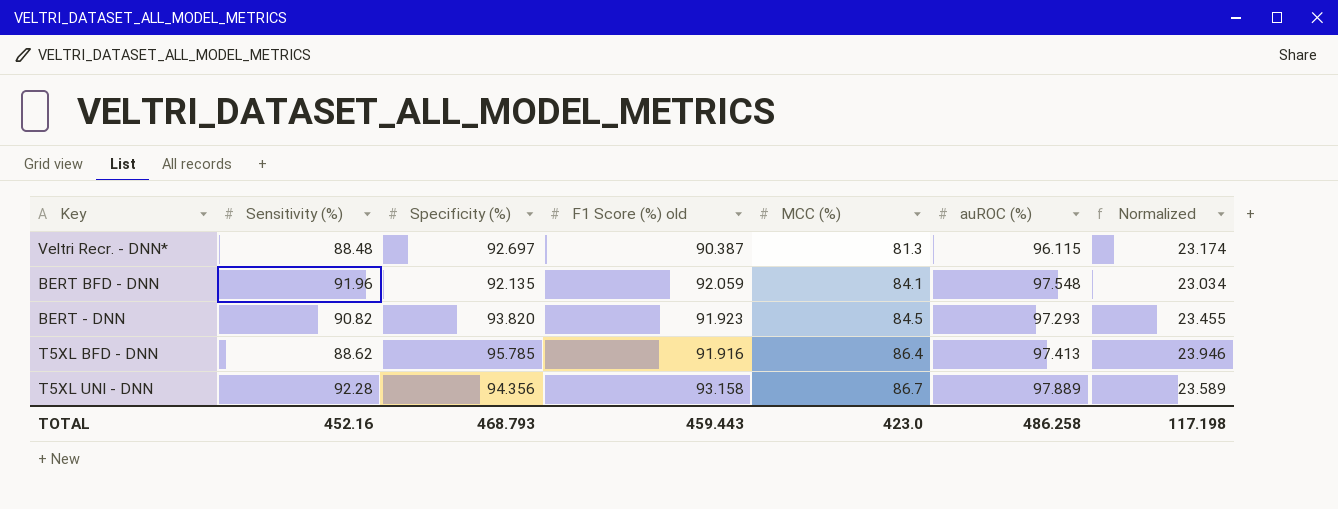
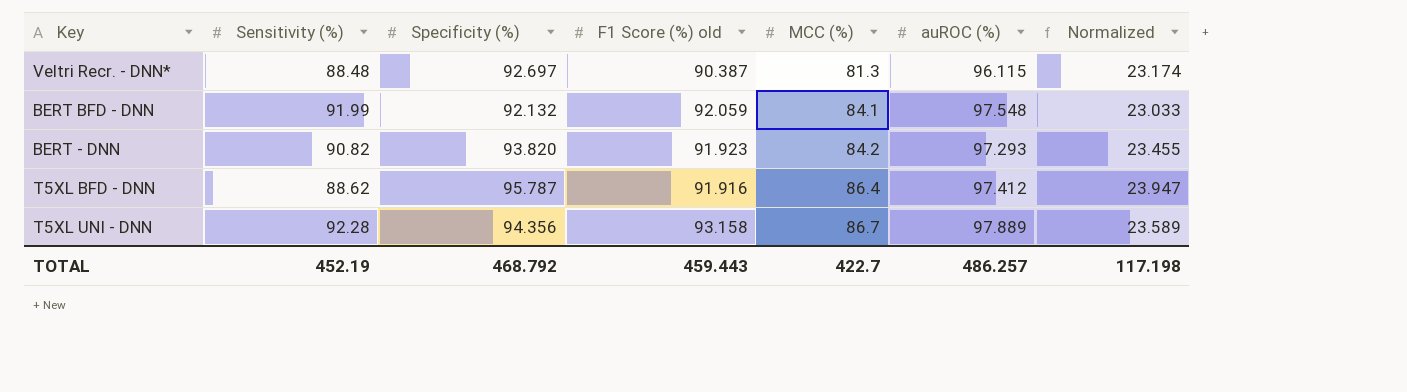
BERT BFD - DNN | Sensitivity (%): 91.96 -> 91.99
BERT BFD - DNN | Specificity (%): 92.135 -> 92.132
BERT BFD - DNN | Normalized: 23.034 -> 23.033
BERT - DNN | MCC (%): 84.5 -> 84.2
T5XL BFD - DNN | Specificity (%): 95.785 -> 95.787
T5XL BFD - DNN | auROC (%): 97.413 -> 97.412
T5XL BFD - DNN | Normalized: 23.946 -> 23.947
TOTAL | Sensitivity (%): 452.16 -> 452.19
TOTAL | Specificity (%): 468.793 -> 468.792
TOTAL | MCC (%): 423.0 -> 422.7
TOTAL | auROC (%): 486.258 -> 486.257

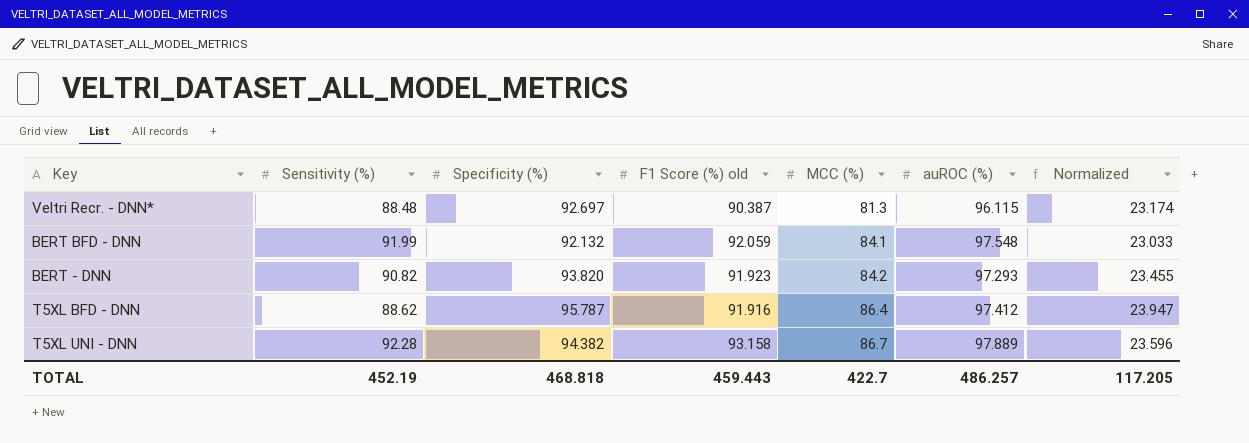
T5XL UNI - DNN | Specificity (%): 94.356 -> 94.382
T5XL UNI - DNN | Normalized: 23.589 -> 23.596
TOTAL | Specificity (%): 468.792 -> 468.818
TOTAL | Normalized: 117.198 -> 117.205

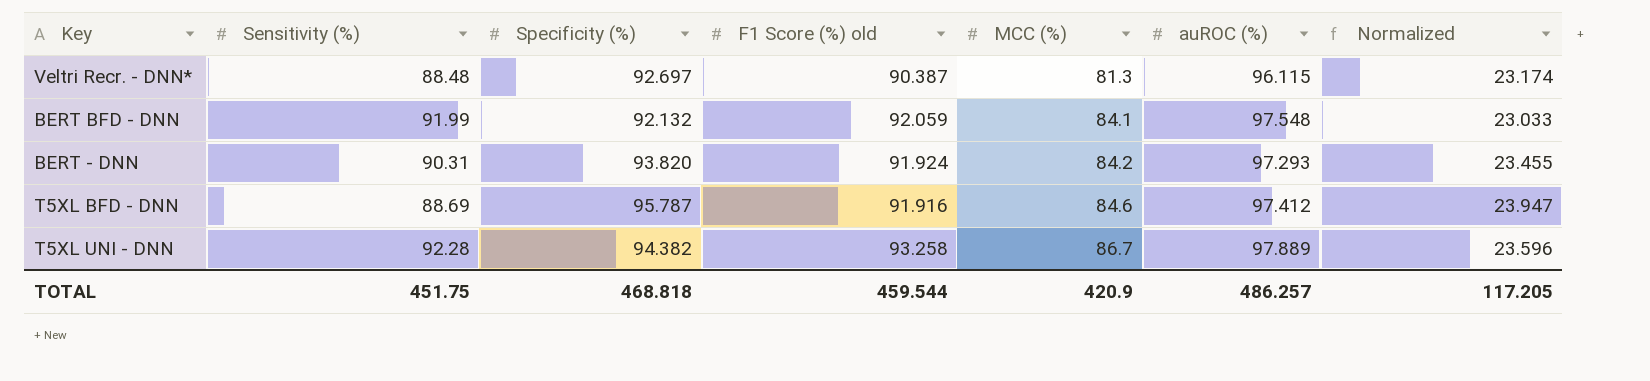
BERT - DNN | Sensitivity (%): 90.82 -> 90.31
BERT - DNN | F1 Score (%) old: 91.923 -> 91.924
T5XL BFD - DNN | Sensitivity (%): 88.62 -> 88.69
T5XL BFD - DNN | MCC (%): 86.4 -> 84.6
T5XL UNI - DNN | F1 Score (%) old: 93.158 -> 93.258
TOTAL | Sensitivity (%): 452.19 -> 451.75
TOTAL | F1 Score (%) old: 459.443 -> 459.544
TOTAL | MCC (%): 422.7 -> 420.9

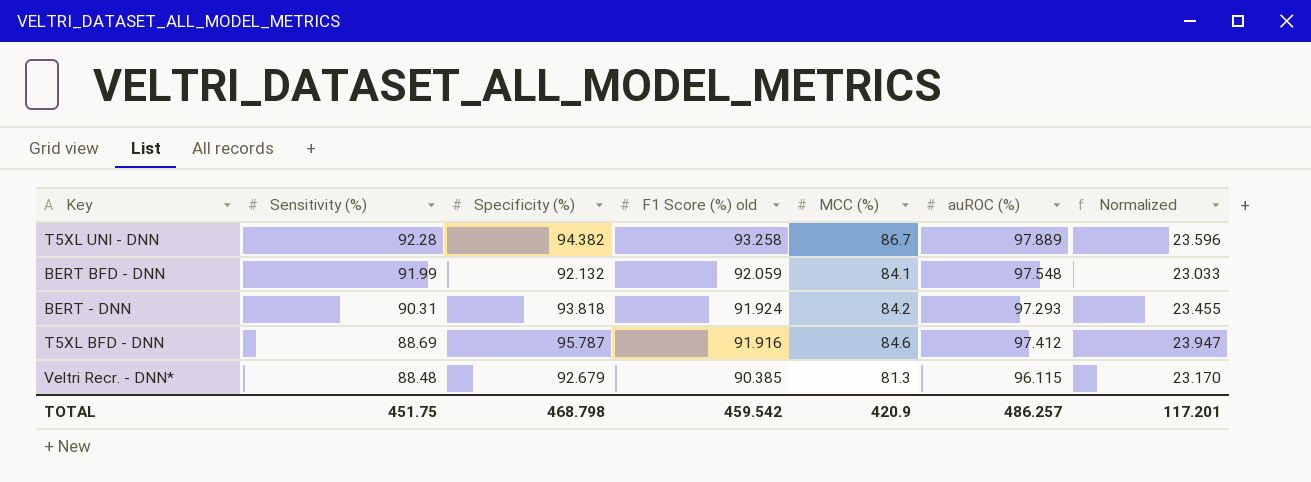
row order: MCC (%) ascending -> Sensitivity (%) descending
BERT - DNN | Specificity (%): 93.820 -> 93.818
Veltri Recr. - DNN* | Specificity (%): 92.697 -> 92.679
Veltri Recr. - DNN* | F1 Score (%) old: 90.387 -> 90.385
Veltri Recr. - DNN* | Normalized: 23.174 -> 23.170
TOTAL | Specificity (%): 468.818 -> 468.798
TOTAL | F1 Score (%) old: 459.544 -> 459.542
TOTAL | Normalized: 117.205 -> 117.201

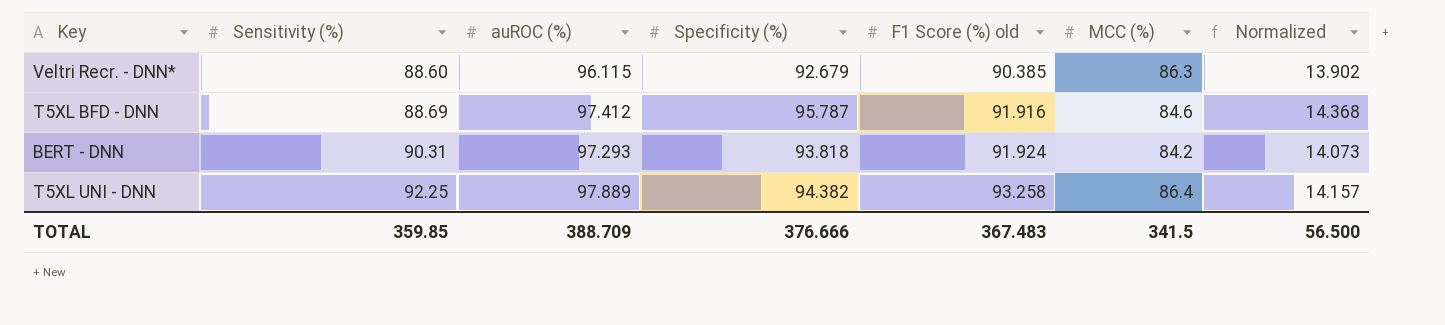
row order: Sensitivity (%) descending -> Sensitivity (%) ascending
column auROC (%) | position: 6 -> 3
column Normalized | formula: [Specificity (%)] * 0.25 -> [Specificity (%)] * 0.15
row BERT BFD - DNN: 91.99 | 92.132 | 92.059 | 84.1 | 97.548 | 23.033 -> none
Veltri Recr. - DNN* | Sensitivity (%): 88.48 -> 88.60
Veltri Recr. - DNN* | MCC (%): 81.3 -> 86.3
T5XL UNI - DNN | Sensitivity (%): 92.28 -> 92.25
T5XL UNI - DNN | MCC (%): 86.7 -> 86.4
TOTAL | Sensitivity (%): 451.75 -> 359.85
TOTAL | auROC (%): 486.257 -> 388.709
TOTAL | Specificity (%): 468.798 -> 376.666
TOTAL | F1 Score (%) old: 459.542 -> 367.483
TOTAL | MCC (%): 420.9 -> 341.5
TOTAL | Normalized: 117.201 -> 56.500

